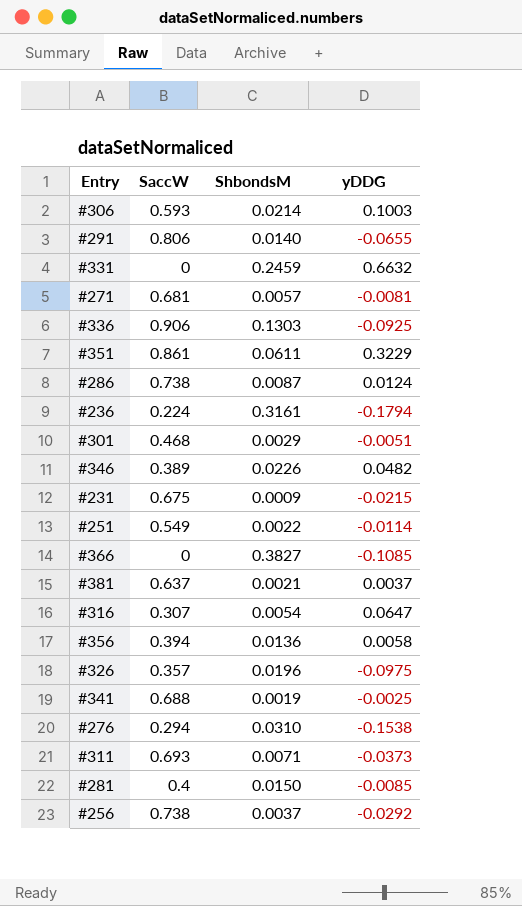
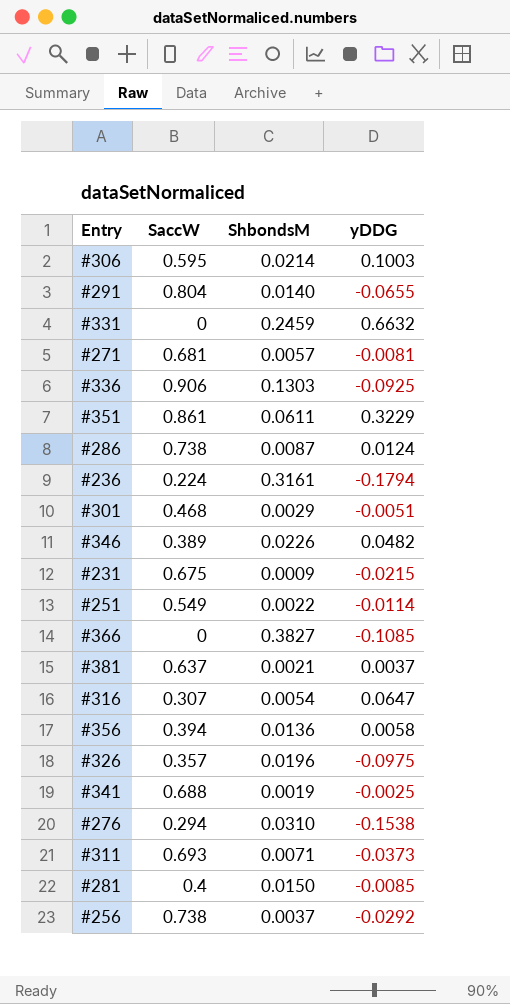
#306 | SaccW: 0.593 -> 0.595
#291 | SaccW: 0.806 -> 0.804

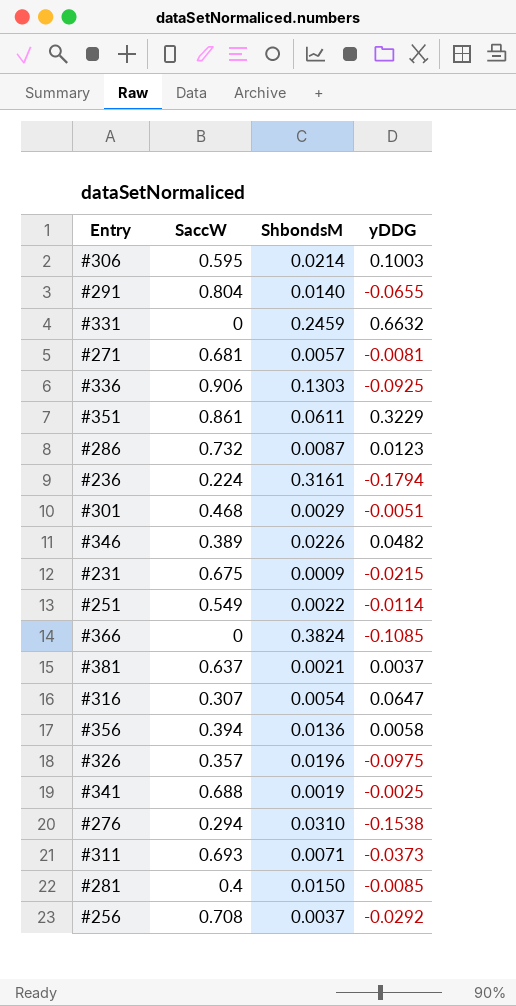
#286 | SaccW: 0.738 -> 0.732
#286 | yDDG: 0.0124 -> 0.0123
#366 | ShbondsM: 0.3827 -> 0.3824
#256 | SaccW: 0.738 -> 0.708

